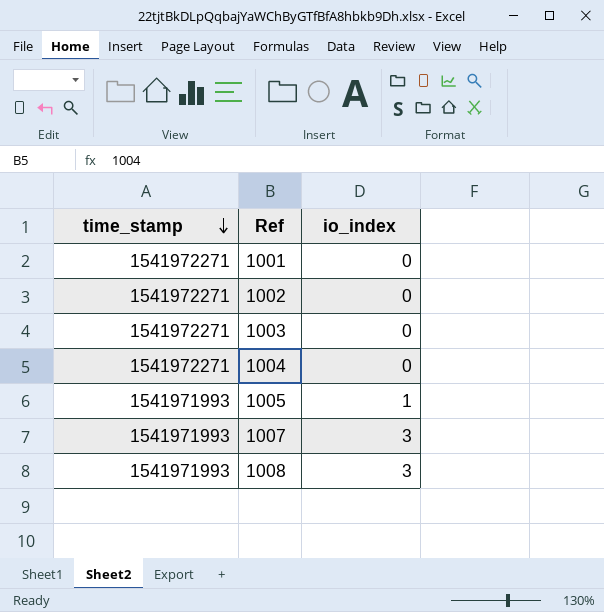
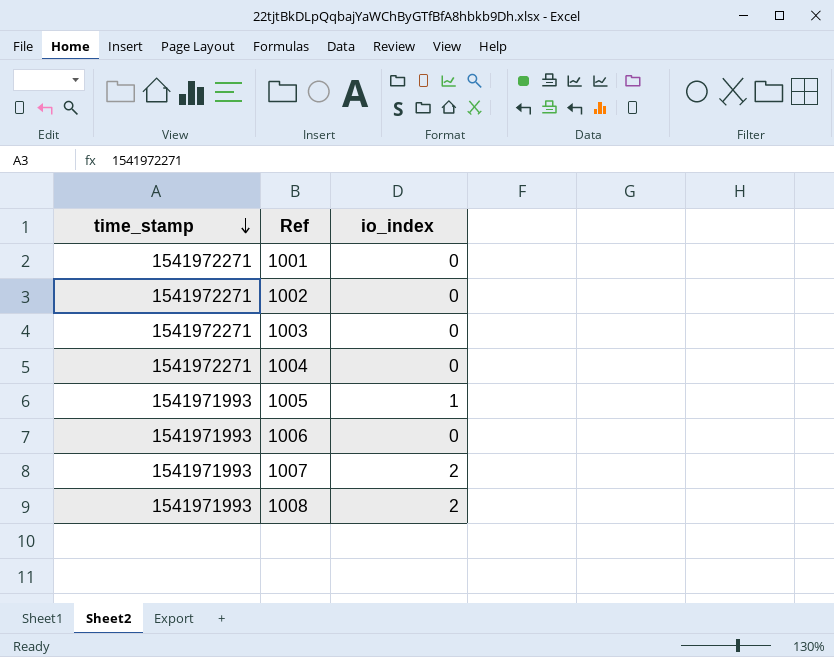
row 1006: none -> 1541971993 | 0
1007 | io_index: 3 -> 2
1008 | io_index: 3 -> 2

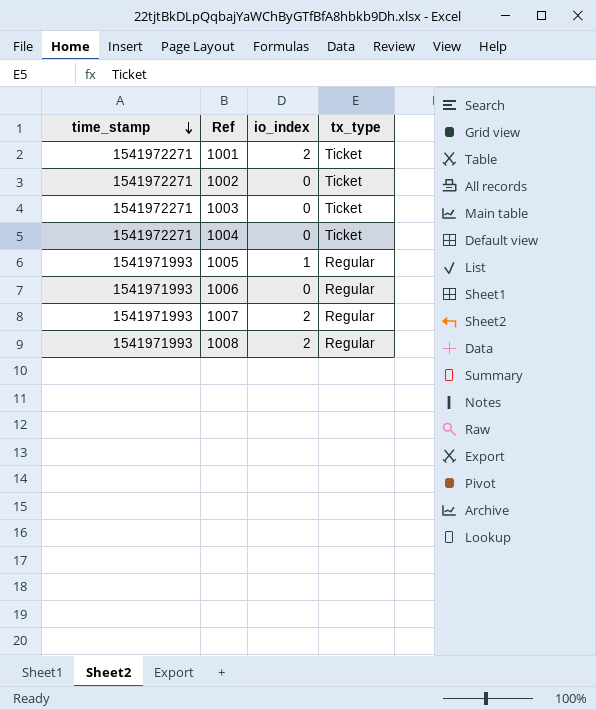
column tx_type | position: none -> 4
1001 | io_index: 0 -> 2

